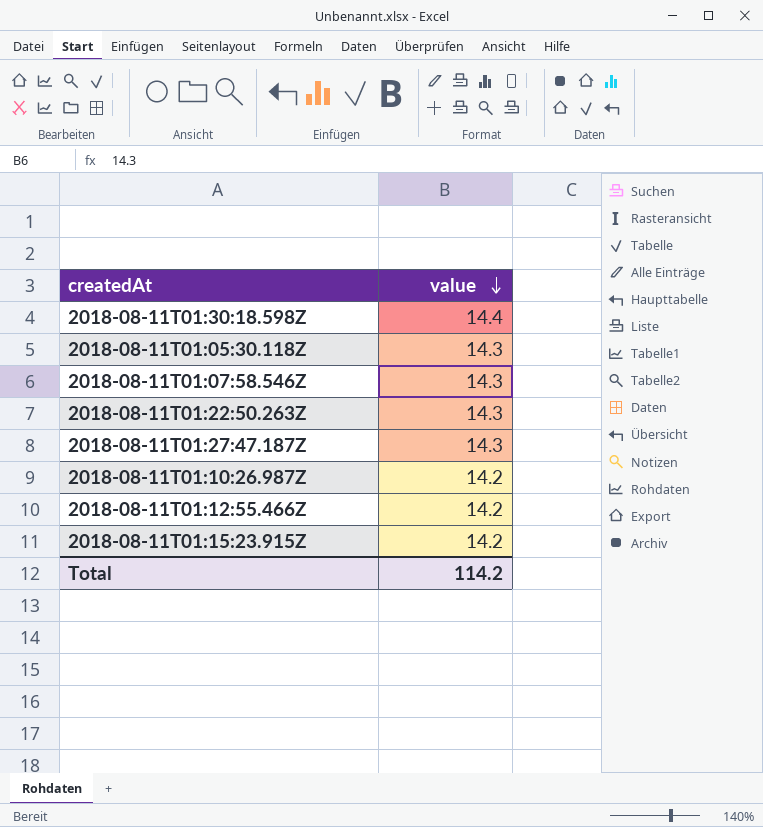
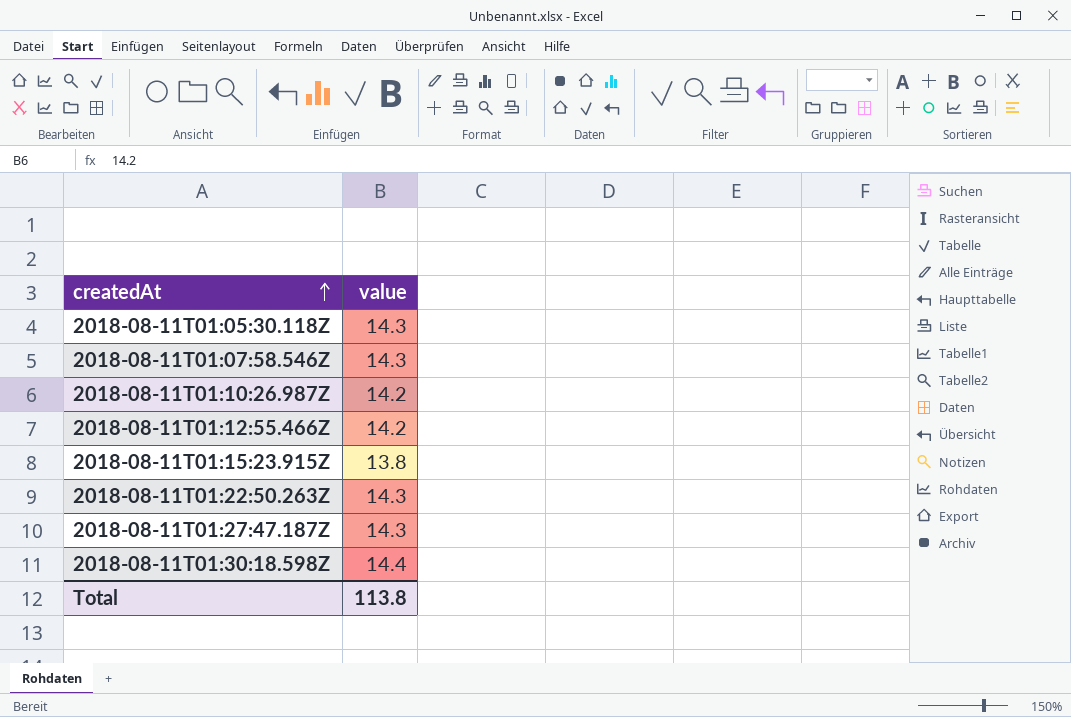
row order: value descending -> createdAt ascending
2018-08-11T01:15:23.915Z | value: 14.2 -> 13.8
Total | value: 114.2 -> 113.8

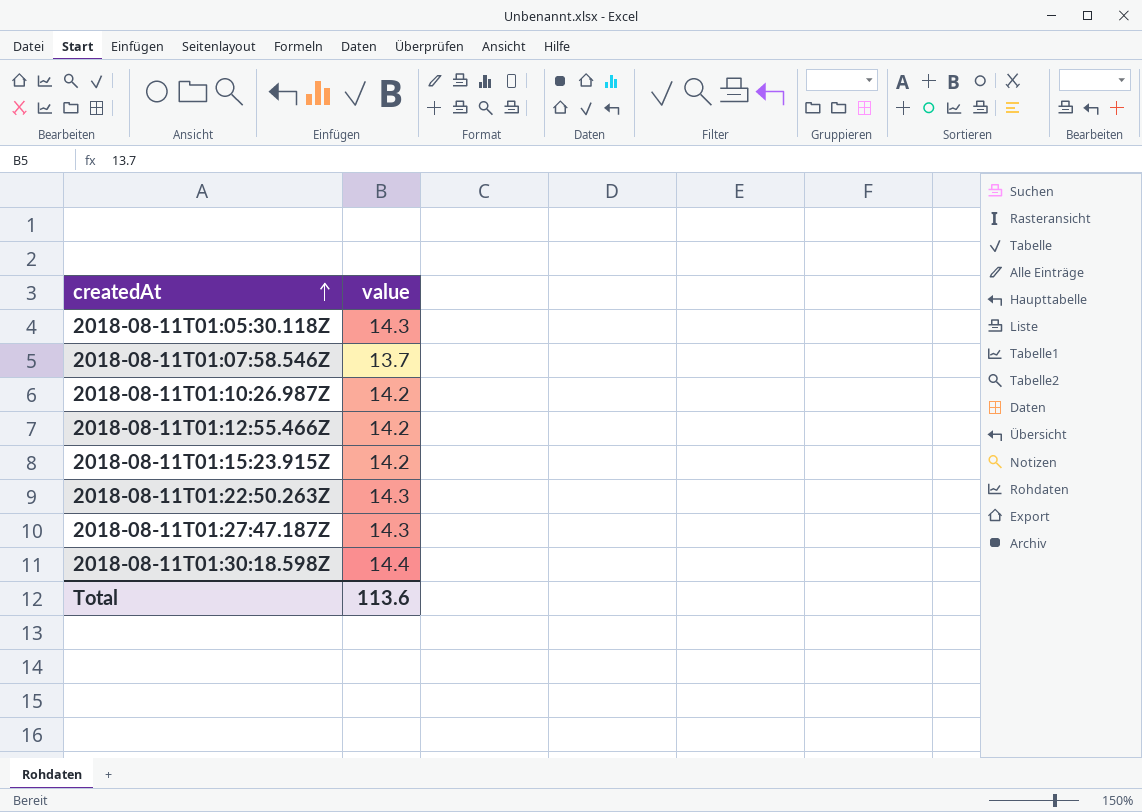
2018-08-11T01:07:58.546Z | value: 14.3 -> 13.7
2018-08-11T01:15:23.915Z | value: 13.8 -> 14.2
Total | value: 113.8 -> 113.6

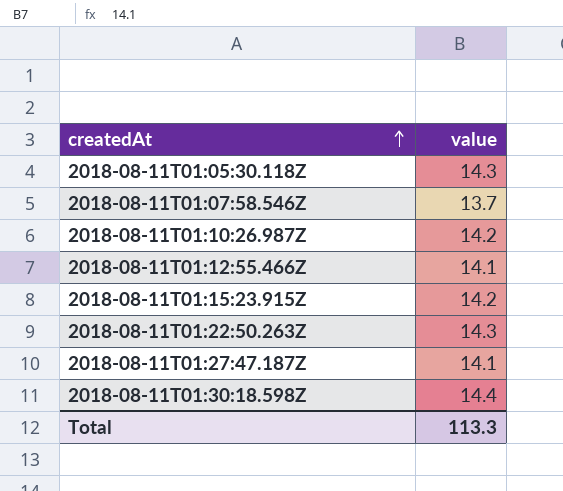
2018-08-11T01:12:55.466Z | value: 14.2 -> 14.1
2018-08-11T01:27:47.187Z | value: 14.3 -> 14.1
Total | value: 113.6 -> 113.3

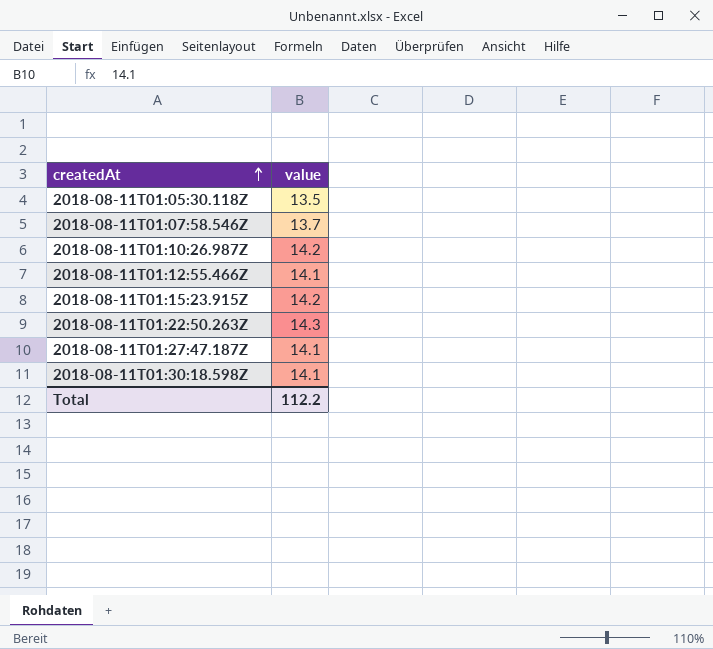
2018-08-11T01:05:30.118Z | value: 14.3 -> 13.5
2018-08-11T01:30:18.598Z | value: 14.4 -> 14.1
Total | value: 113.3 -> 112.2

